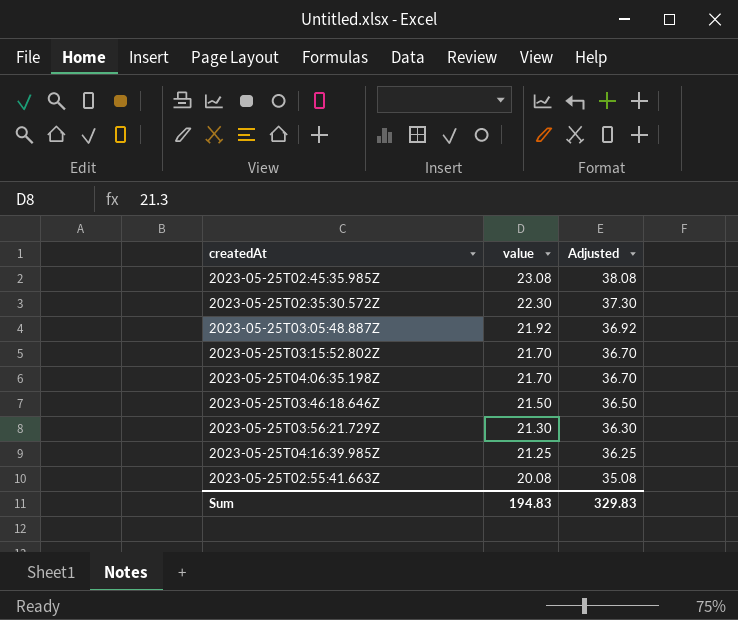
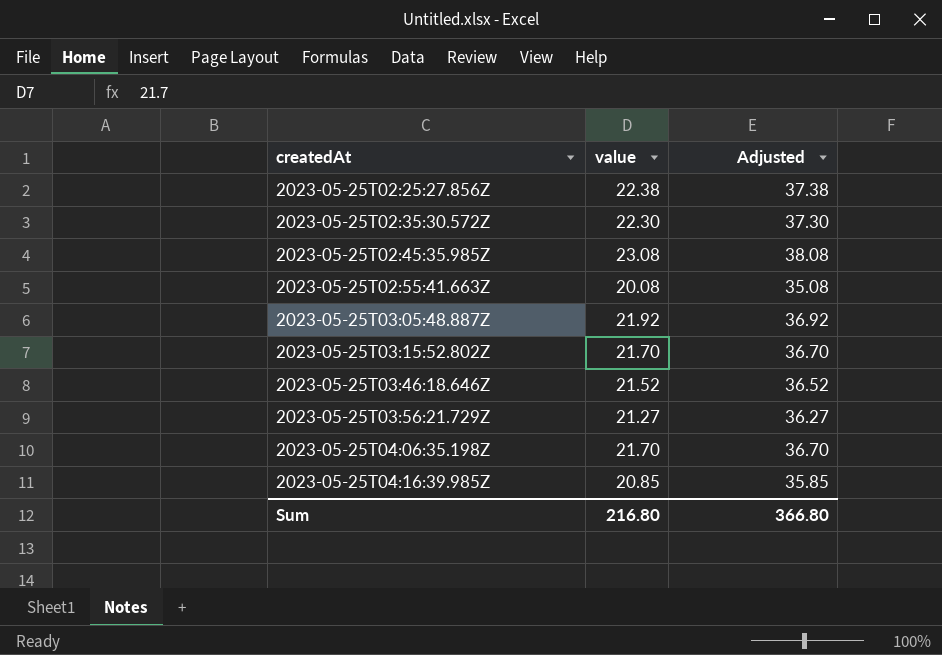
row order: value descending -> createdAt ascending
row 2023-05-25T02:25:27.856Z: none -> 22.38 | 37.38
2023-05-25T03:46:18.646Z | value: 21.50 -> 21.52
2023-05-25T03:46:18.646Z | Adjusted: 36.50 -> 36.52
2023-05-25T03:56:21.729Z | value: 21.30 -> 21.27
2023-05-25T03:56:21.729Z | Adjusted: 36.30 -> 36.27
2023-05-25T04:16:39.985Z | value: 21.25 -> 20.85
2023-05-25T04:16:39.985Z | Adjusted: 36.25 -> 35.85
Sum | value: 194.83 -> 216.80
Sum | Adjusted: 329.83 -> 366.80

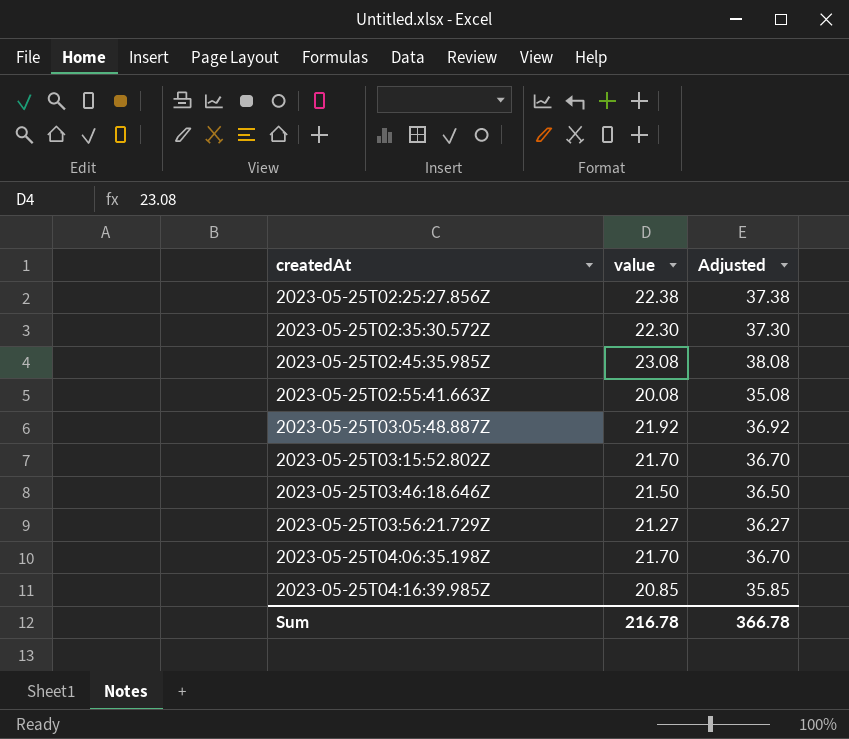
2023-05-25T03:46:18.646Z | value: 21.52 -> 21.50
2023-05-25T03:46:18.646Z | Adjusted: 36.52 -> 36.50
Sum | value: 216.80 -> 216.78
Sum | Adjusted: 366.80 -> 366.78

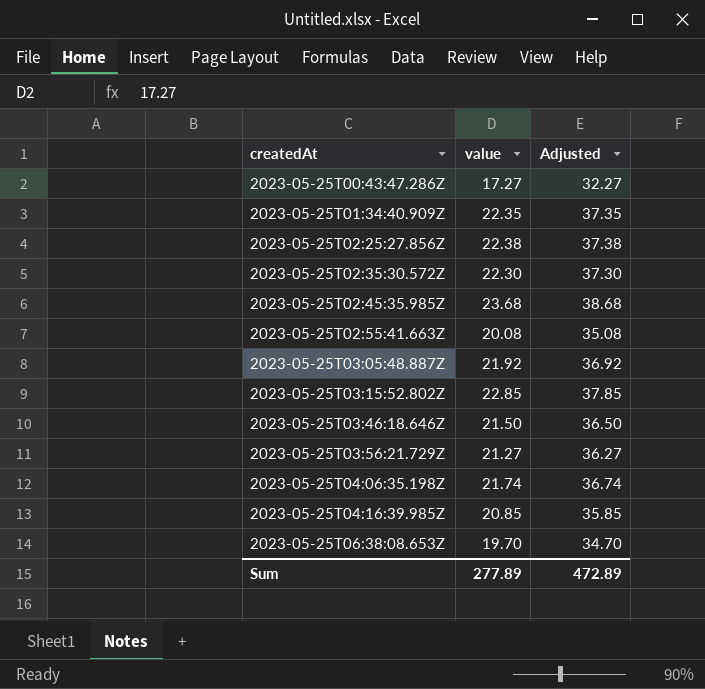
row 2023-05-25T00:43:47.286Z: none -> 17.27 | 32.27
row 2023-05-25T01:34:40.909Z: none -> 22.35 | 37.35
2023-05-25T02:45:35.985Z | value: 23.08 -> 23.68
2023-05-25T02:45:35.985Z | Adjusted: 38.08 -> 38.68
2023-05-25T03:15:52.802Z | value: 21.70 -> 22.85
2023-05-25T03:15:52.802Z | Adjusted: 36.70 -> 37.85
2023-05-25T04:06:35.198Z | value: 21.70 -> 21.74
2023-05-25T04:06:35.198Z | Adjusted: 36.70 -> 36.74
row 2023-05-25T06:38:08.653Z: none -> 19.70 | 34.70
Sum | value: 216.78 -> 277.89
Sum | Adjusted: 366.78 -> 472.89

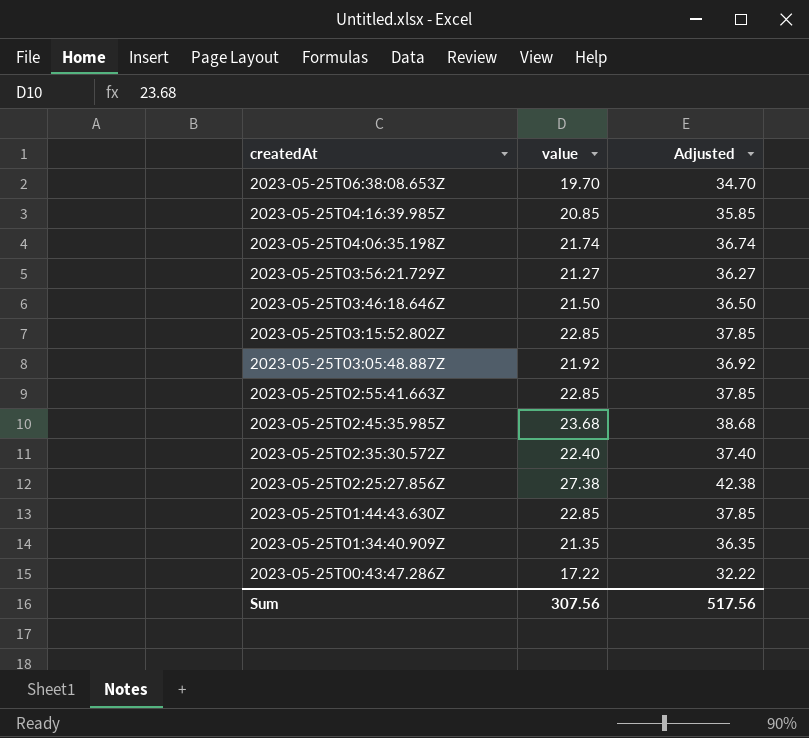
row order: createdAt ascending -> createdAt descending
2023-05-25T02:55:41.663Z | value: 20.08 -> 22.85
2023-05-25T02:55:41.663Z | Adjusted: 35.08 -> 37.85
2023-05-25T02:35:30.572Z | value: 22.30 -> 22.40
2023-05-25T02:35:30.572Z | Adjusted: 37.30 -> 37.40
2023-05-25T02:25:27.856Z | value: 22.38 -> 27.38
2023-05-25T02:25:27.856Z | Adjusted: 37.38 -> 42.38
row 2023-05-25T01:44:43.630Z: none -> 22.85 | 37.85
2023-05-25T01:34:40.909Z | value: 22.35 -> 21.35
2023-05-25T01:34:40.909Z | Adjusted: 37.35 -> 36.35
2023-05-25T00:43:47.286Z | value: 17.27 -> 17.22
2023-05-25T00:43:47.286Z | Adjusted: 32.27 -> 32.22
Sum | value: 277.89 -> 307.56
Sum | Adjusted: 472.89 -> 517.56

